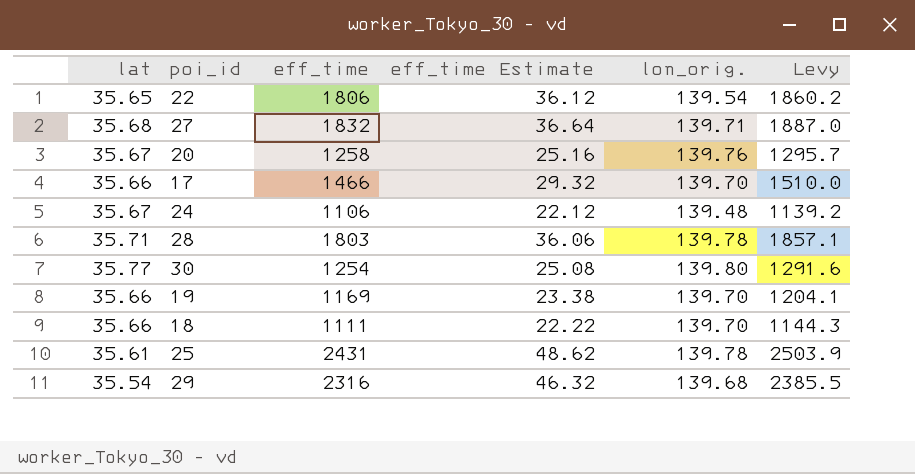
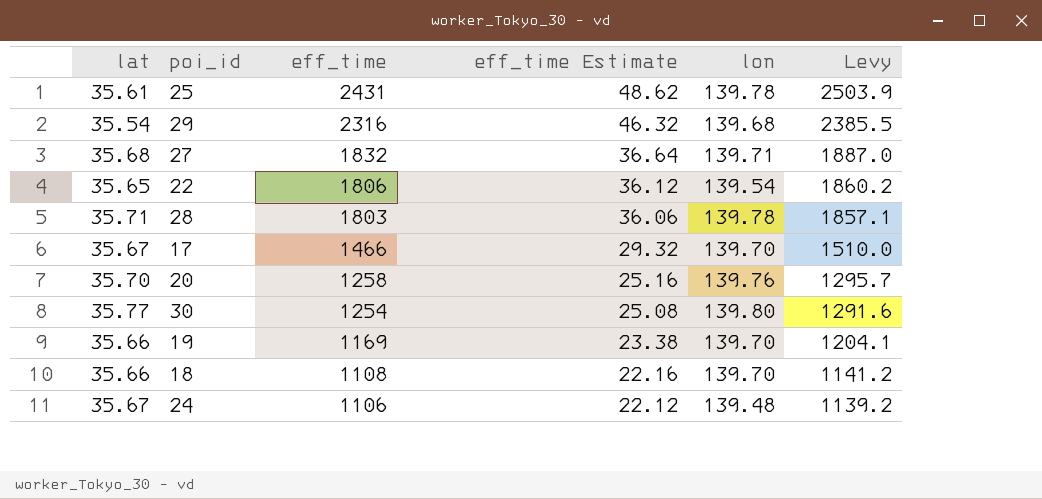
row order: none -> eff_time descending
column name: lon_orig. -> lon
17 | lat: 35.66 -> 35.67
20 | lat: 35.67 -> 35.70
18 | eff_time: 1111 -> 1108
18 | eff_time Estimate: 22.22 -> 22.16
18 | Levy: 1144.3 -> 1141.2

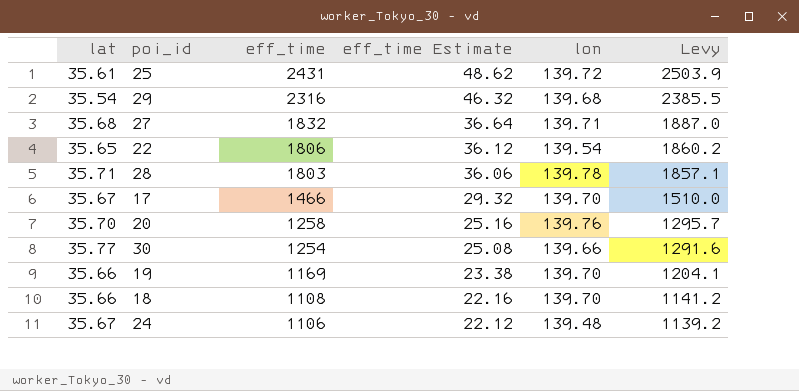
25 | lon: 139.78 -> 139.72
30 | lon: 139.80 -> 139.66

